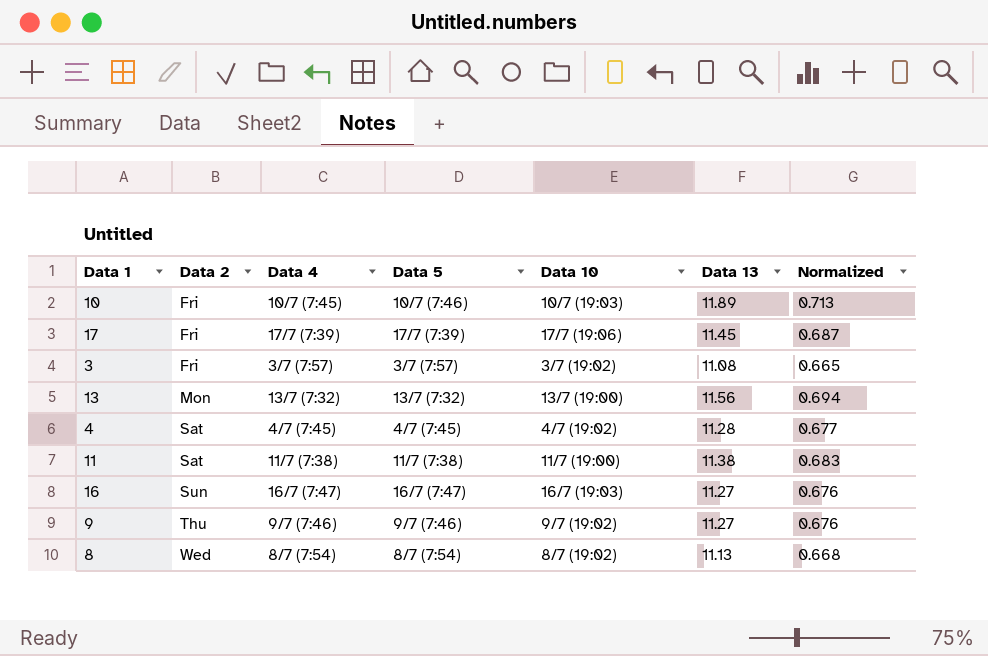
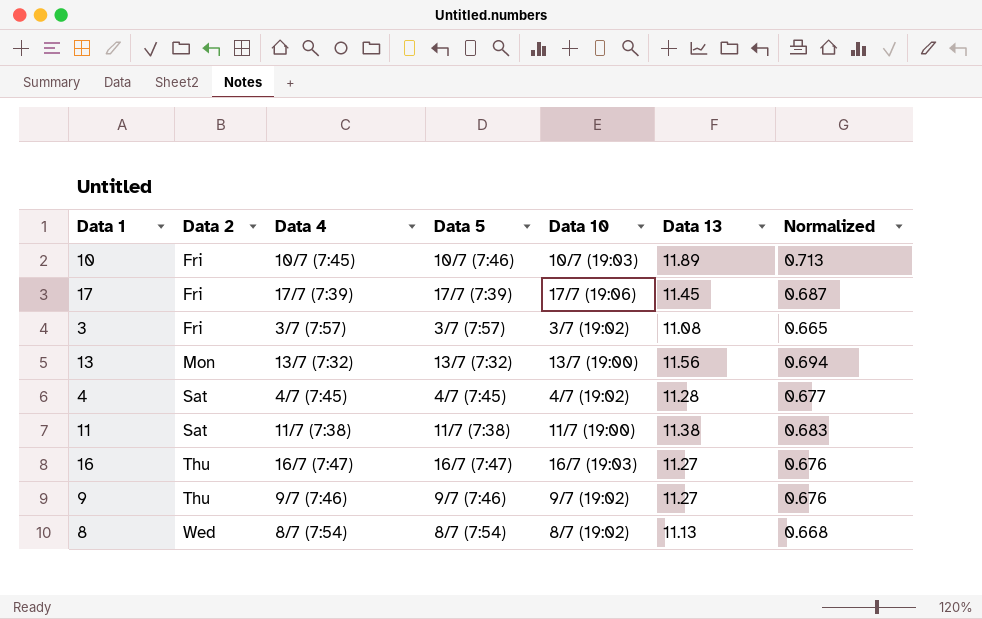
16 | Data 2: Sun -> Thu

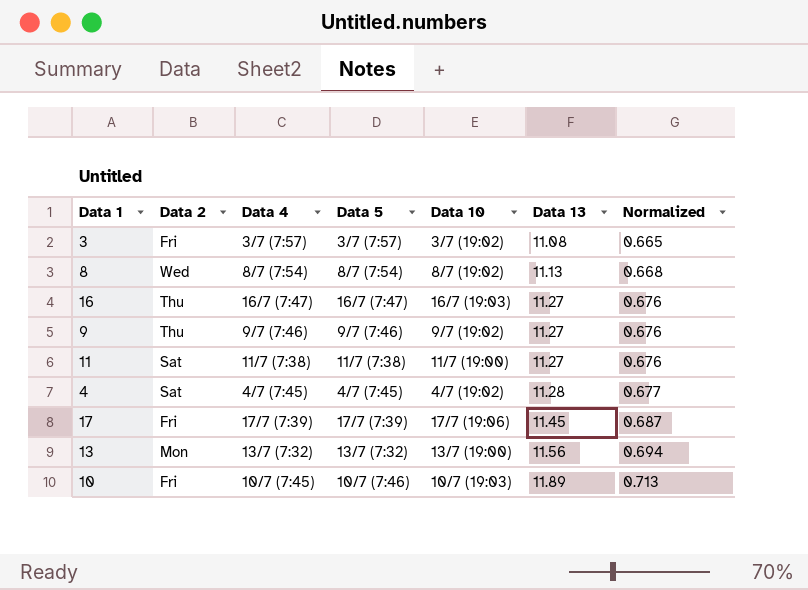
row order: Data 2 ascending -> Data 13 ascending
11 | Data 13: 11.38 -> 11.27
11 | Normalized: 0.683 -> 0.676

